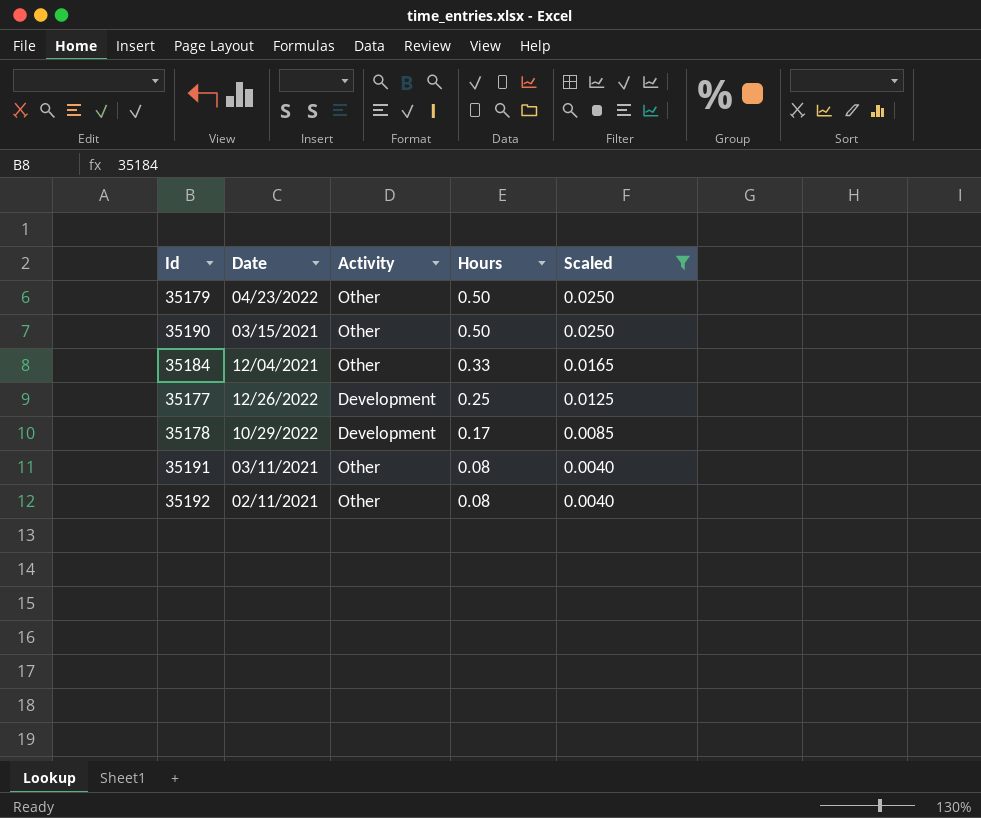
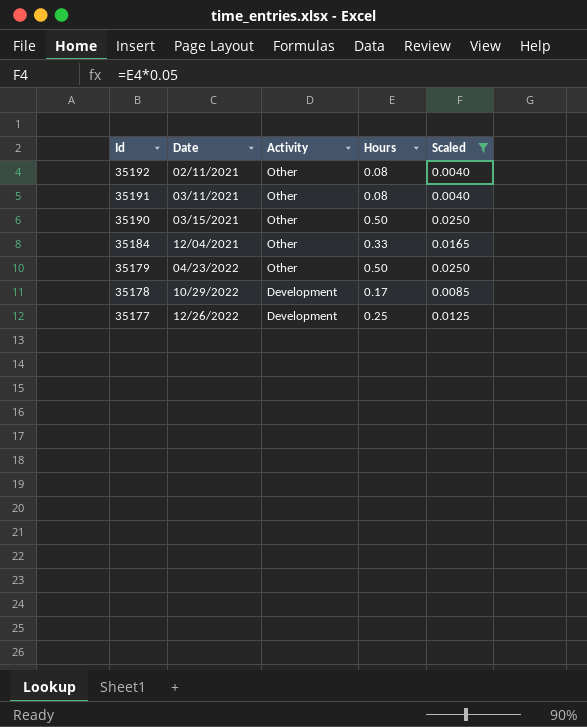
row order: Hours descending -> Id descending

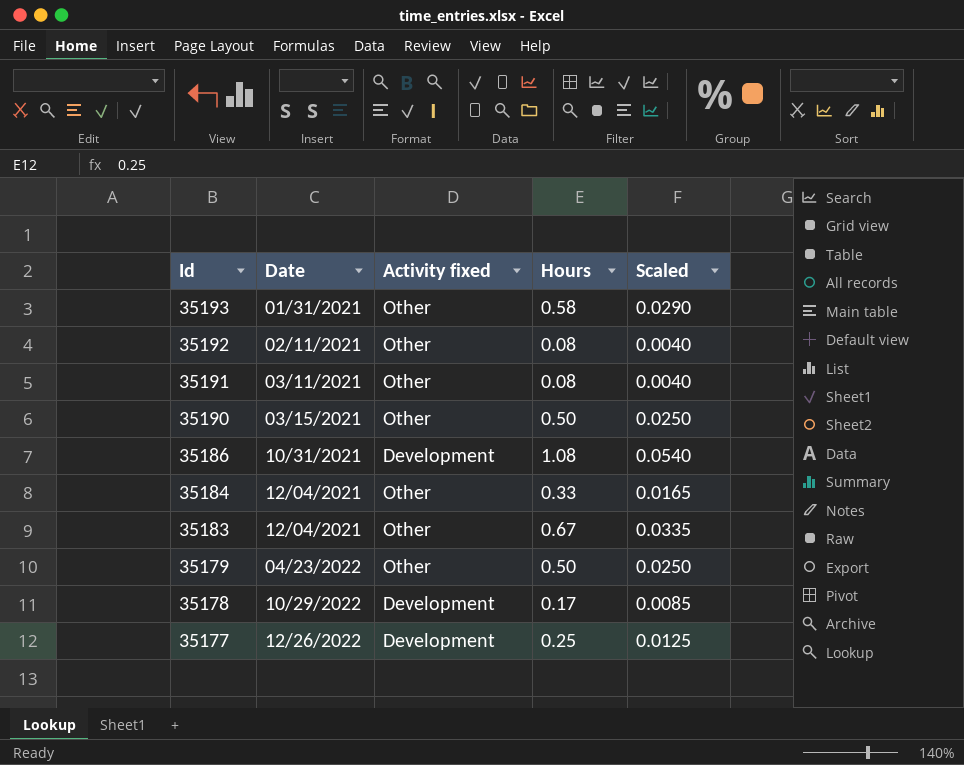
filter: Scaled <= 0.0250 -> none
column name: Activity -> Activity fixed

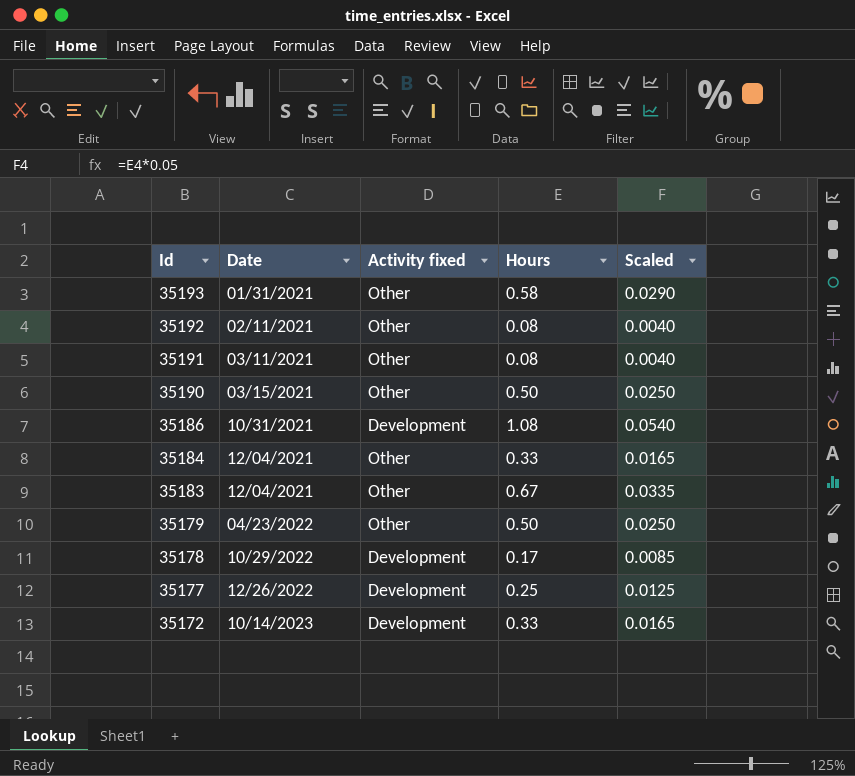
row 35172: none -> 10/14/2023 | Development | 0.33 | 0.0165

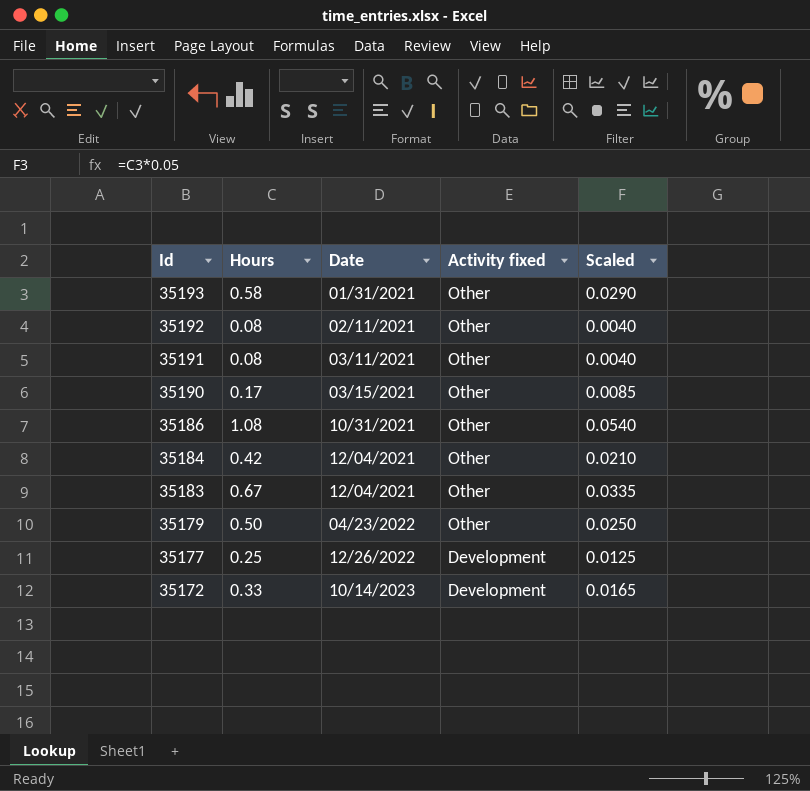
column Hours | position: 4 -> 2
row 35178: 10/29/2022 | Development | 0.17 | 0.0085 -> none
35190 | Hours: 0.50 -> 0.17
35190 | Scaled: 0.0250 -> 0.0085
35186 | Activity fixed: Development -> Other
35184 | Hours: 0.33 -> 0.42
35184 | Scaled: 0.0165 -> 0.0210

